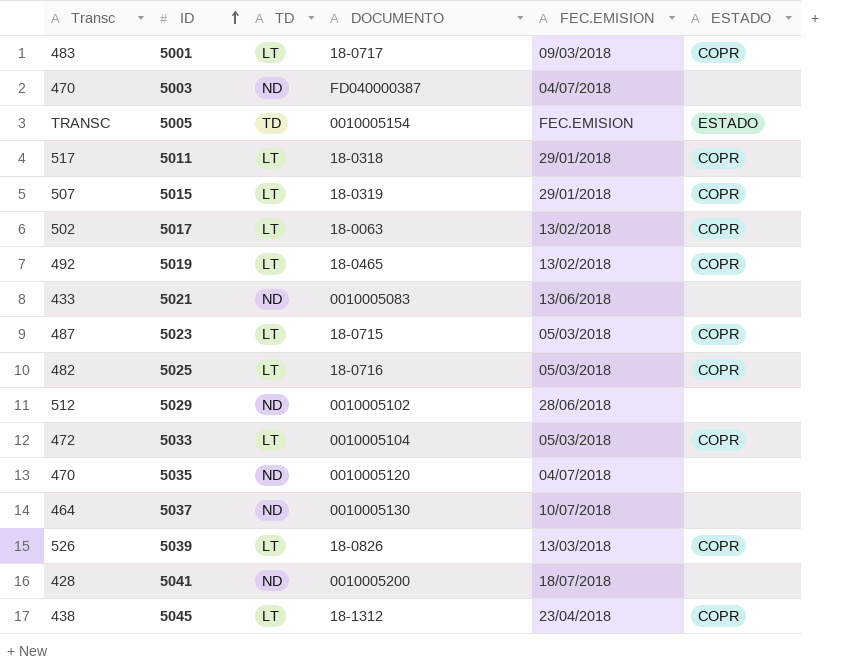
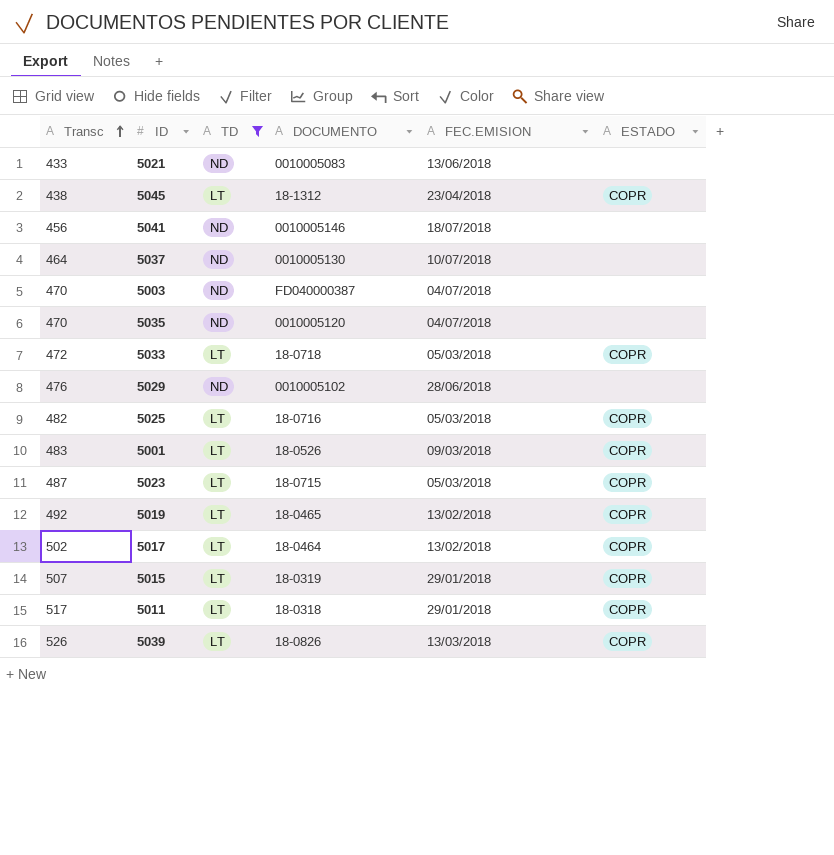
filter: none -> TD != TD
row order: ID ascending -> Transc ascending
5041 | Transc: 428 -> 456
5041 | DOCUMENTO: 0010005200 -> 0010005146
5033 | DOCUMENTO: 0010005104 -> 18-0718
5029 | Transc: 512 -> 476
5001 | DOCUMENTO: 18-0717 -> 18-0526
5017 | DOCUMENTO: 18-0063 -> 18-0464

